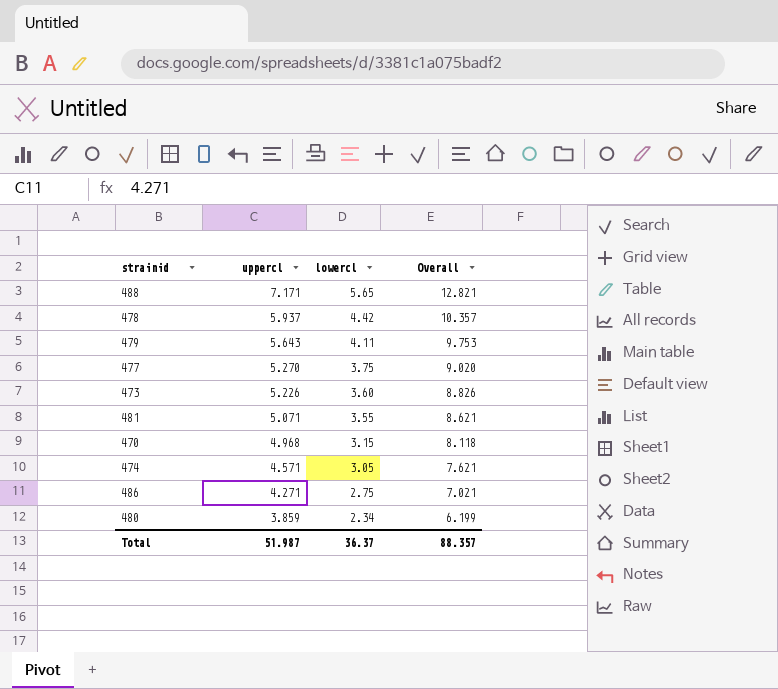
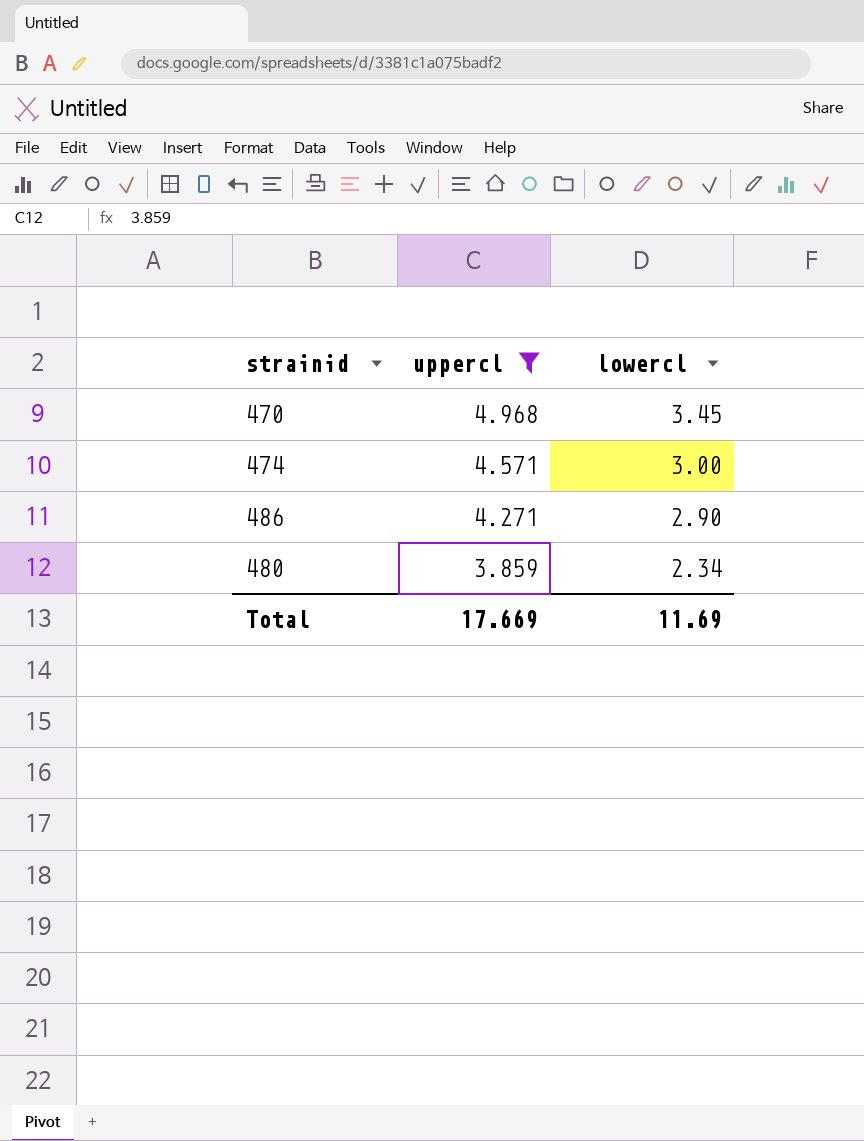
filter: none -> uppercl <= 4.968
column Overall | formula: [uppercl] + [lowercl] -> none
470 | lowercl: 3.15 -> 3.45
474 | lowercl: 3.05 -> 3.00
486 | lowercl: 2.75 -> 2.90
Total | uppercl: 51.987 -> 17.669
Total | lowercl: 36.37 -> 11.69

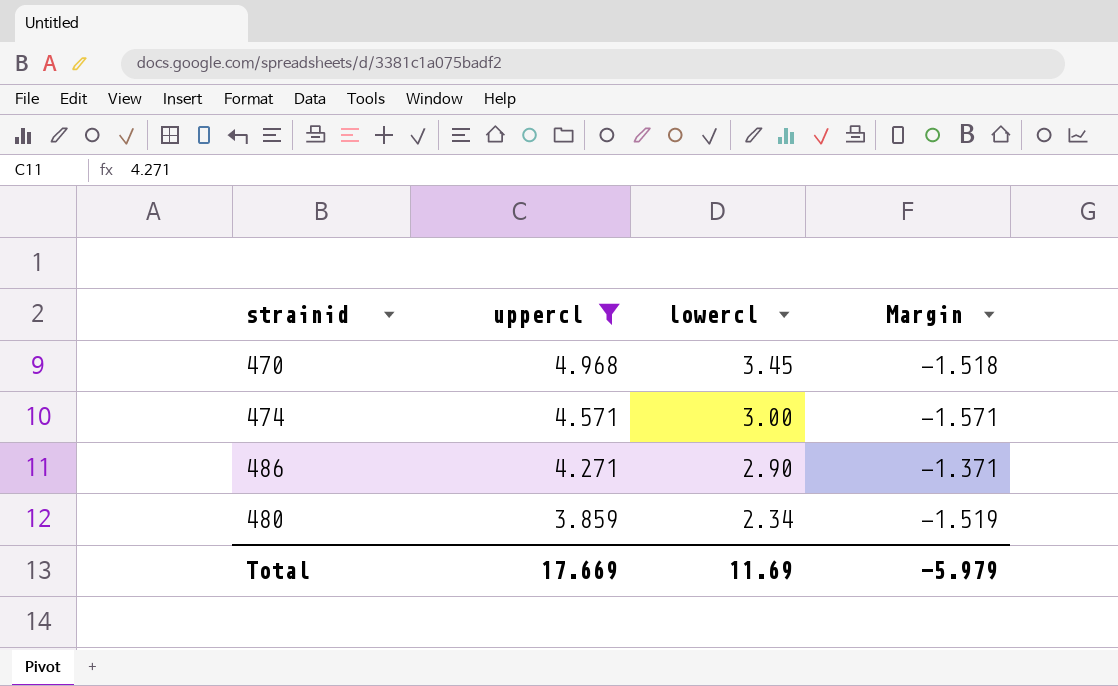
column Margin | formula: none -> [lowercl] - [uppercl]

